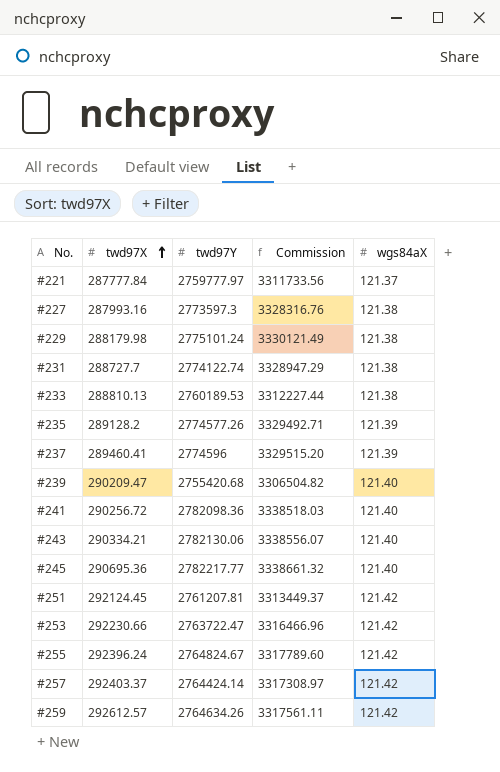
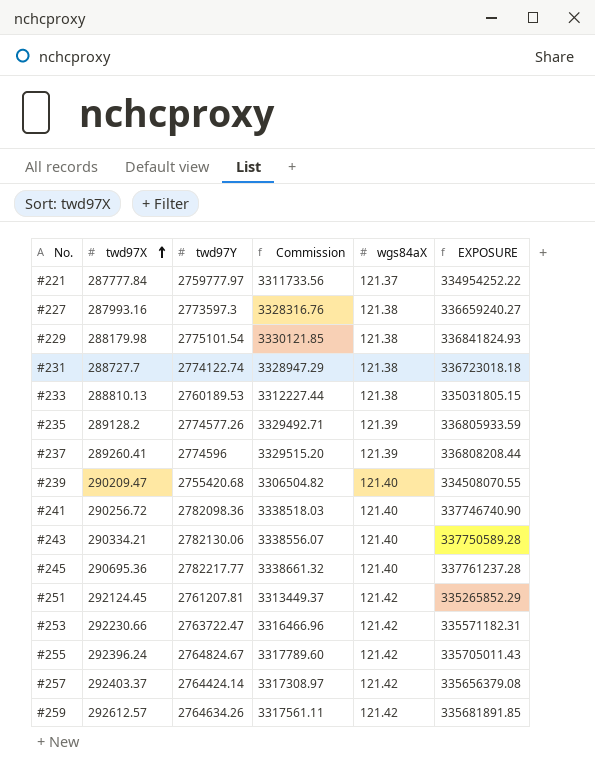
column EXPOSURE | formula: none -> [twd97Y] * [wgs84aX]
#229 | twd97Y: 2775101.24 -> 2775101.54
#229 | Commission: 3330121.49 -> 3330121.85
#237 | twd97X: 289460.41 -> 289260.41

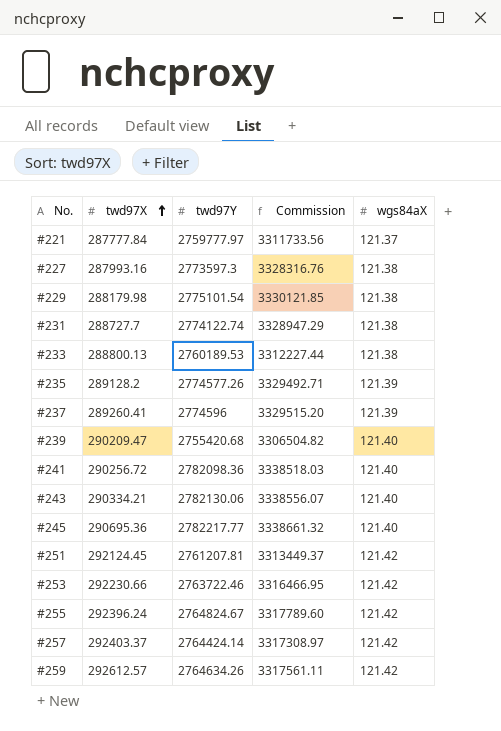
column EXPOSURE | formula: [twd97Y] * [wgs84aX] -> none
#233 | twd97X: 288810.13 -> 288800.13
#253 | twd97Y: 2763722.47 -> 2763722.46
#253 | Commission: 3316466.96 -> 3316466.95

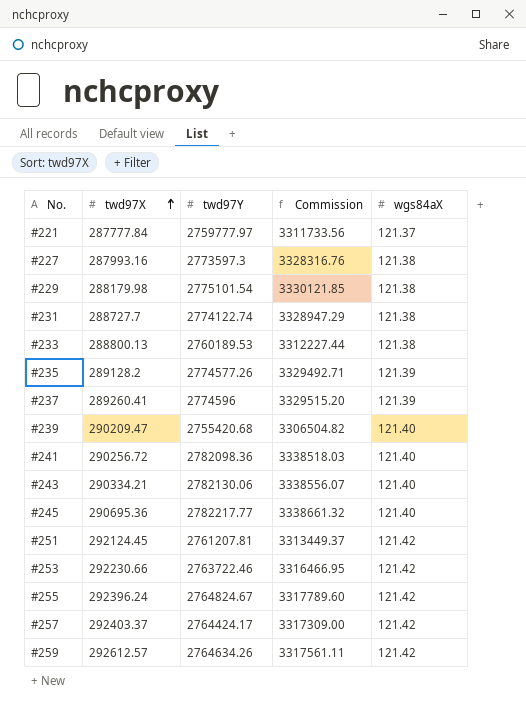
#257 | twd97Y: 2764424.14 -> 2764424.17
#257 | Commission: 3317308.97 -> 3317309.00

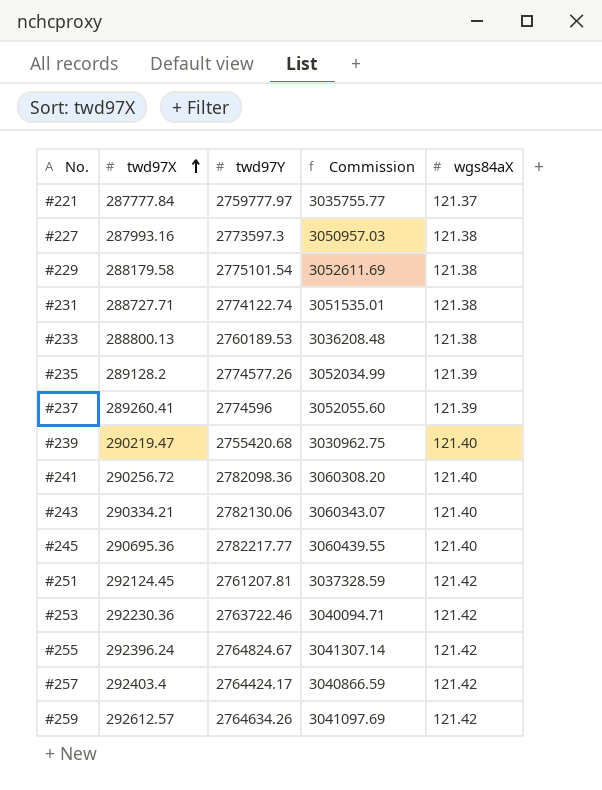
column Commission | formula: [twd97Y] * 1.2 -> [twd97Y] * 1.1
#229 | twd97X: 288179.98 -> 288179.58
#231 | twd97X: 288727.7 -> 288727.71
#239 | twd97X: 290209.47 -> 290219.47
#253 | twd97X: 292230.66 -> 292230.36
#257 | twd97X: 292403.37 -> 292403.4

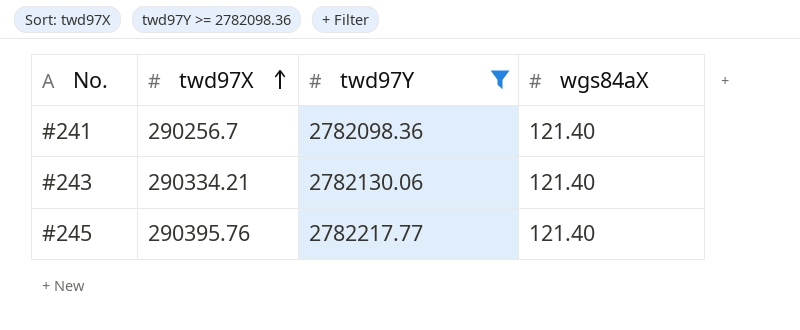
filter: none -> twd97Y >= 2782098.36
column Commission | formula: [twd97Y] * 1.1 -> none
#241 | twd97X: 290256.72 -> 290256.7
#245 | twd97X: 290695.36 -> 290395.76

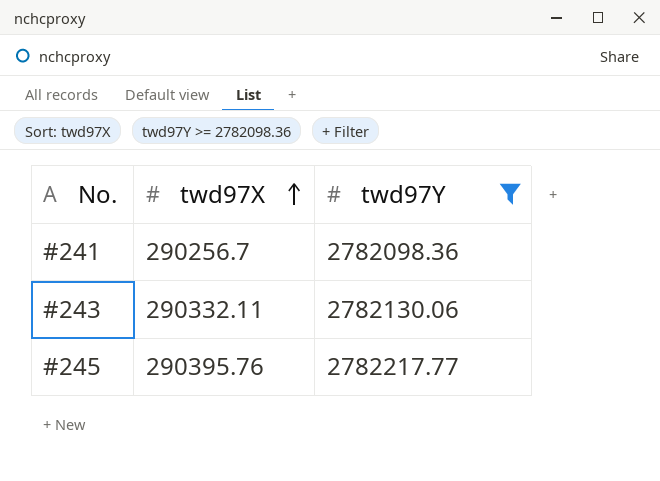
column wgs84aX | position: 4 -> none
#243 | twd97X: 290334.21 -> 290332.11

